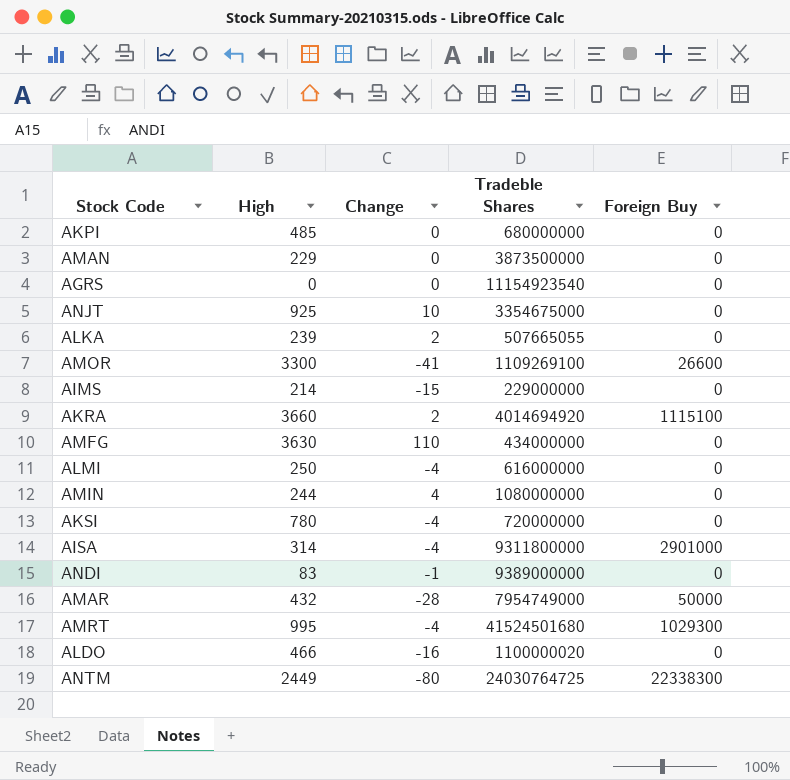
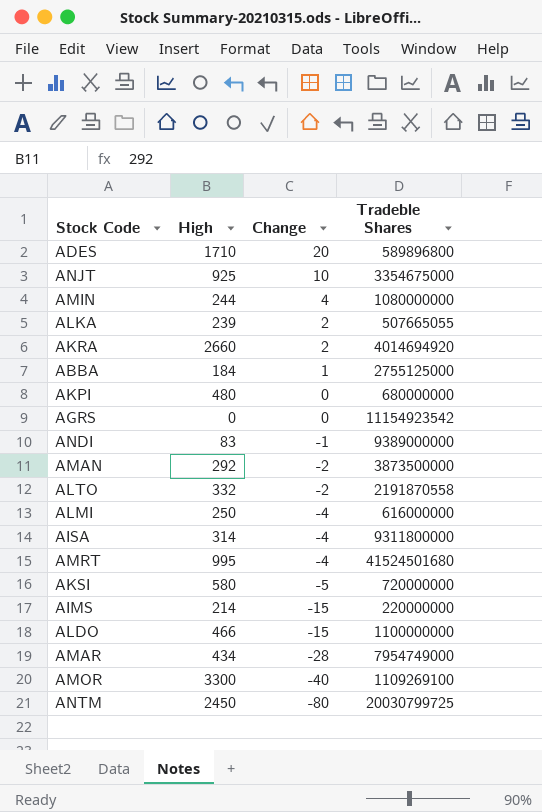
row order: none -> Change descending
column Foreign Buy | position: 5 -> none
row AMFG: 3630 | 110 | 434000000 | 0 -> none
row ADES: none -> 1710 | 20 | 589896800
AKRA | High: 3660 -> 2660
row ABBA: none -> 184 | 1 | 2755125000
AKPI | High: 485 -> 480
AGRS | Tradeble Shares: 11154923540 -> 11154923542
AMAN | High: 229 -> 292
AMAN | Change: 0 -> -2
row ALTO: none -> 332 | -2 | 2191870558
AKSI | High: 780 -> 580
AKSI | Change: -4 -> -5
AIMS | Tradeble Shares: 229000000 -> 220000000
ALDO | Change: -16 -> -15
ALDO | Tradeble Shares: 1100000020 -> 1100000000
AMAR | High: 432 -> 434
AMOR | Change: -41 -> -40
ANTM | High: 2449 -> 2450
ANTM | Tradeble Shares: 24030764725 -> 20030799725

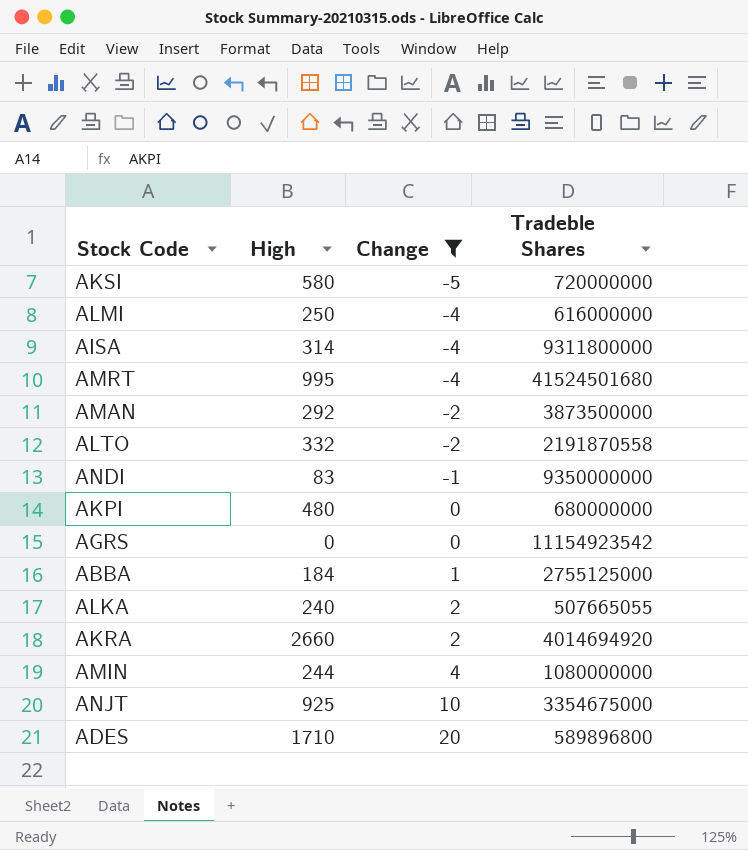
filter: none -> Change >= -5
row order: Change descending -> Change ascending
ANDI | Tradeble Shares: 9389000000 -> 9350000000
ALKA | High: 239 -> 240

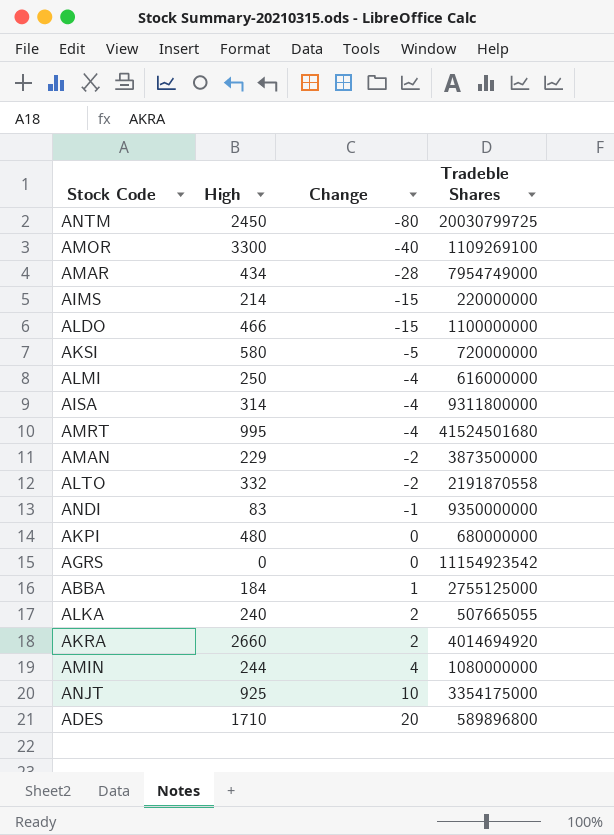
filter: Change >= -5 -> none
AMAN | High: 292 -> 229
ANJT | Tradeble Shares: 3354675000 -> 3354175000

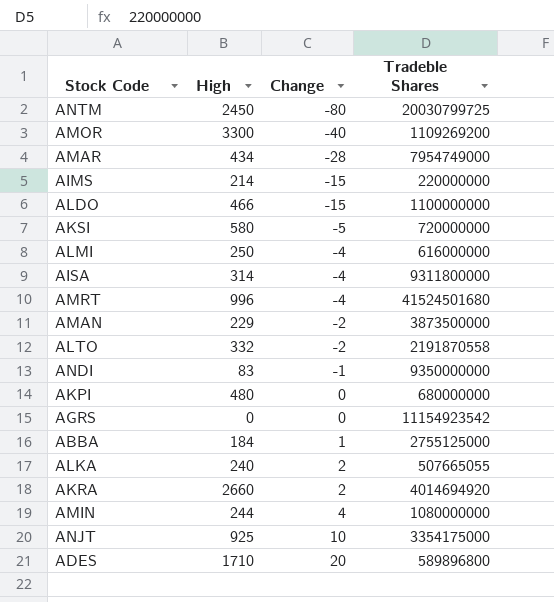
AMOR | Tradeble Shares: 1109269100 -> 1109269200
AMRT | High: 995 -> 996

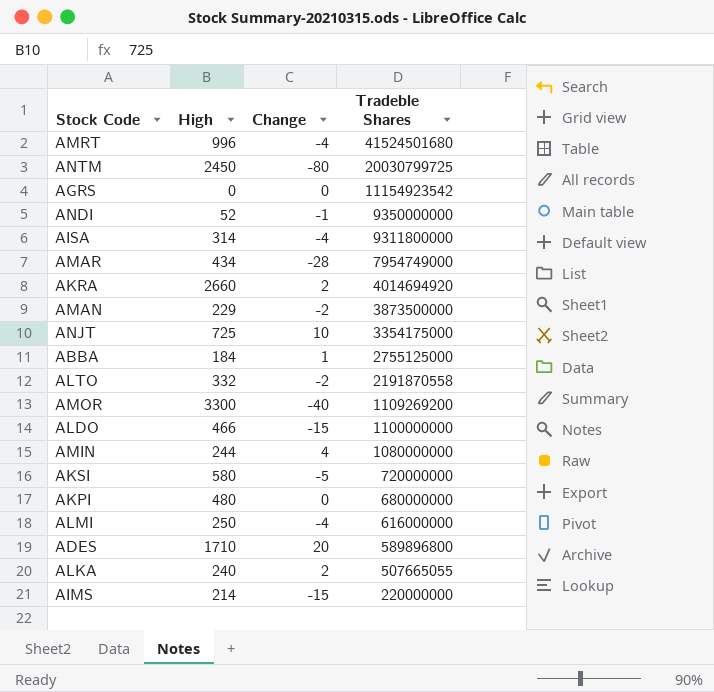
row order: Change ascending -> Tradeble Shares descending
ANDI | High: 83 -> 52
ANJT | High: 925 -> 725

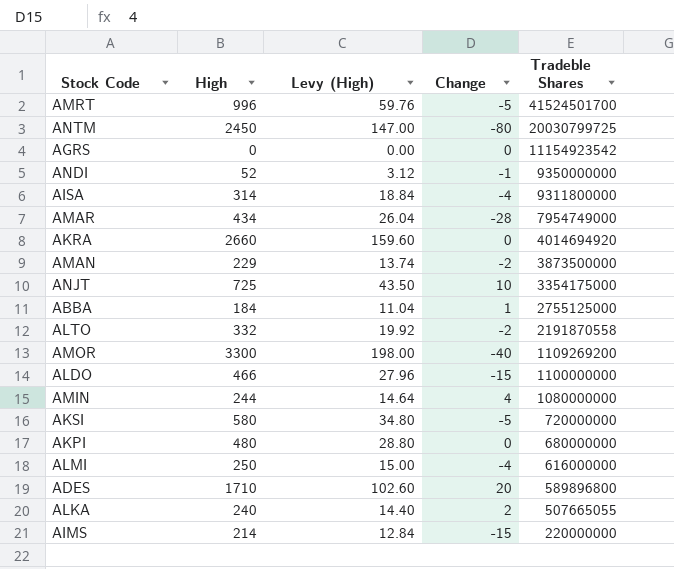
column Levy (High) | formula: none -> [High] * 0.06
AMRT | Change: -4 -> -5
AMRT | Tradeble Shares: 41524501680 -> 41524501700
AKRA | Change: 2 -> 0

